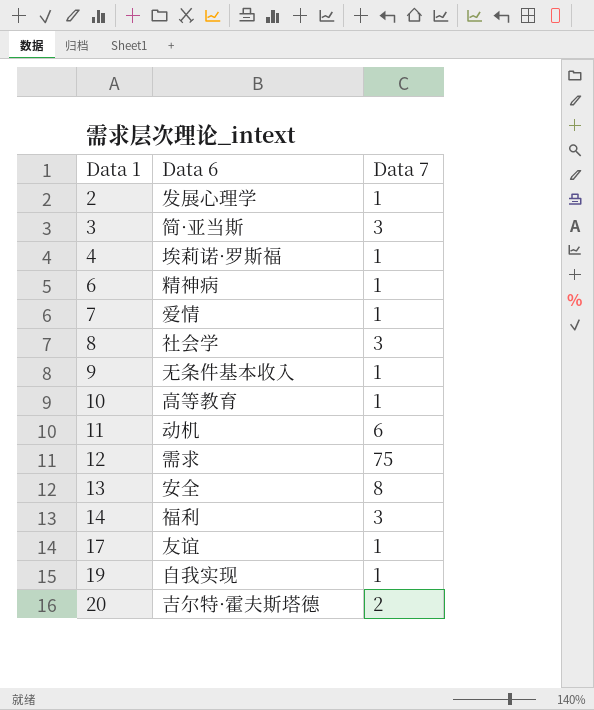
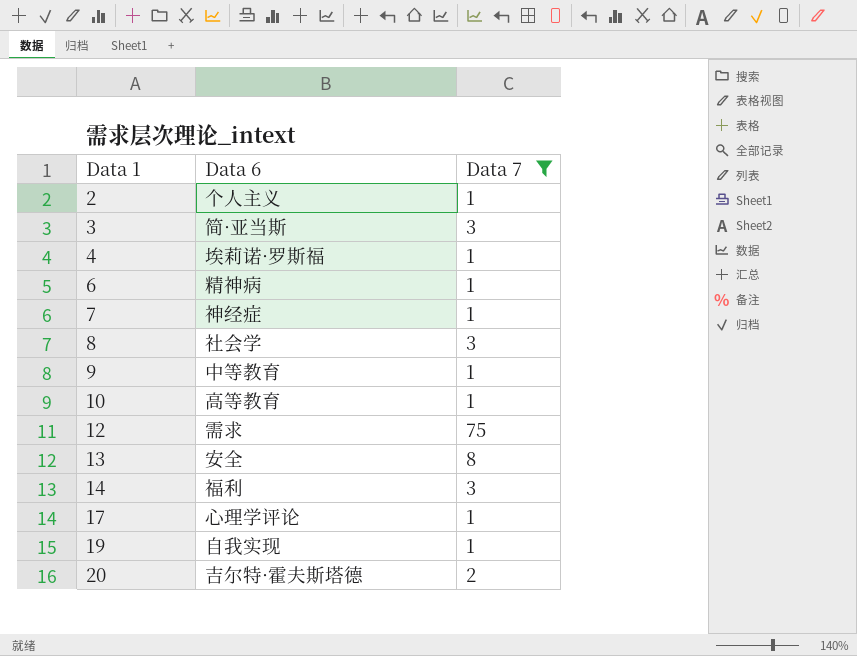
filter: none -> Data 7 != 6
2 | Data 6: 发展心理学 -> 个人主义
7 | Data 6: 爱情 -> 神经症
9 | Data 6: 无条件基本收入 -> 中等教育
17 | Data 6: 友谊 -> 心理学评论

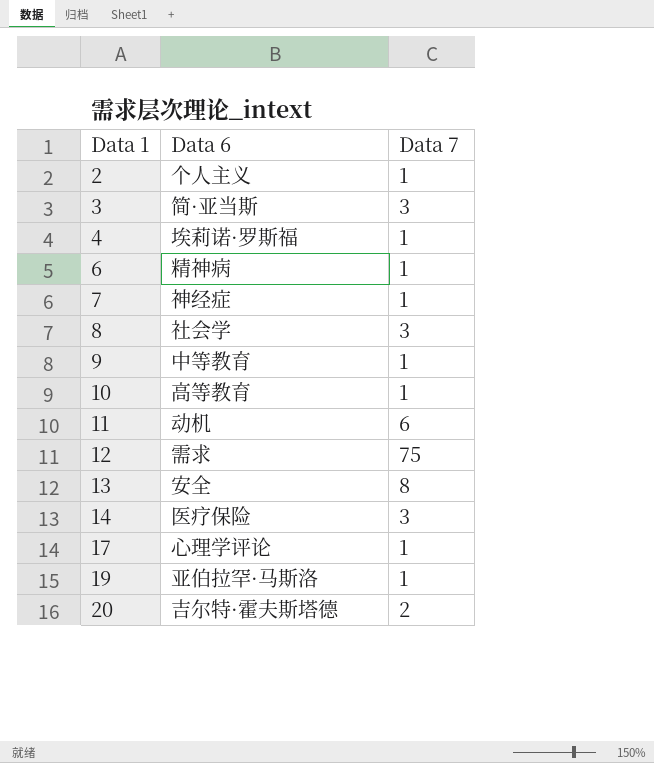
filter: Data 7 != 6 -> none
14 | Data 6: 福利 -> 医疗保险
19 | Data 6: 自我实现 -> 亚伯拉罕·马斯洛

